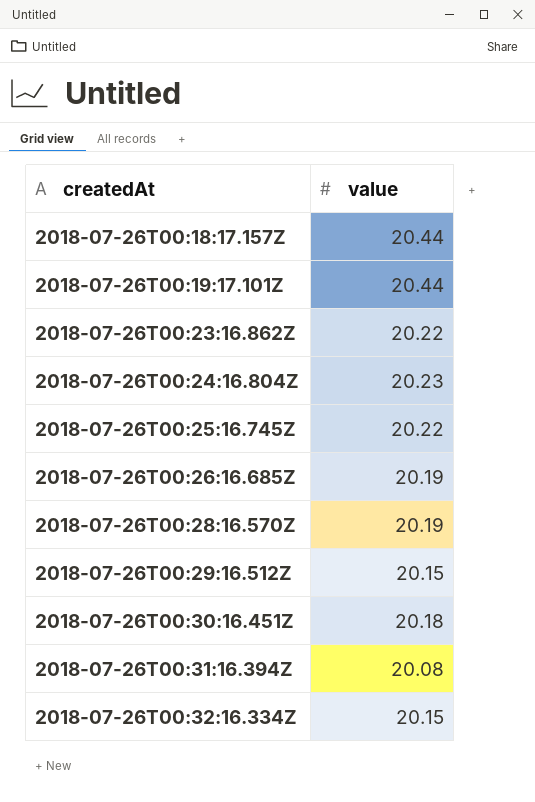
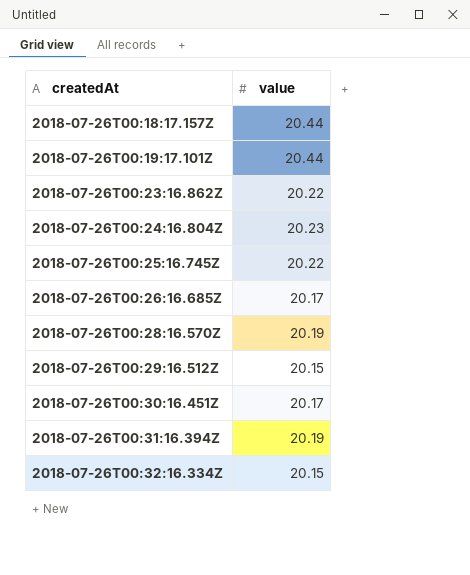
2018-07-26T00:26:16.685Z | value: 20.19 -> 20.17
2018-07-26T00:30:16.451Z | value: 20.18 -> 20.17
2018-07-26T00:31:16.394Z | value: 20.08 -> 20.19

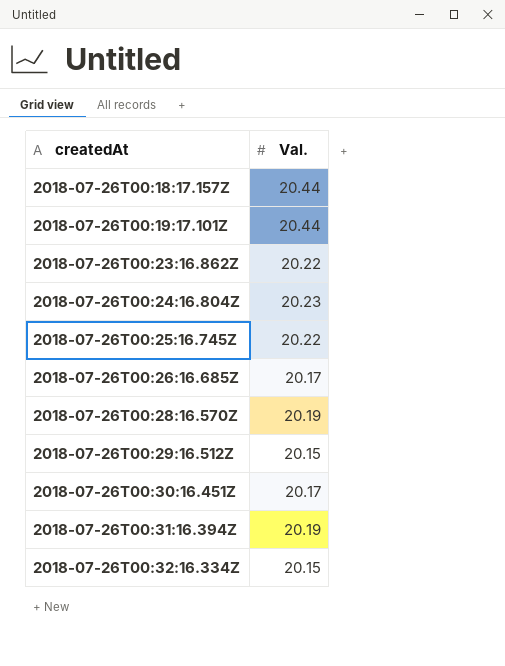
column name: value -> Val.

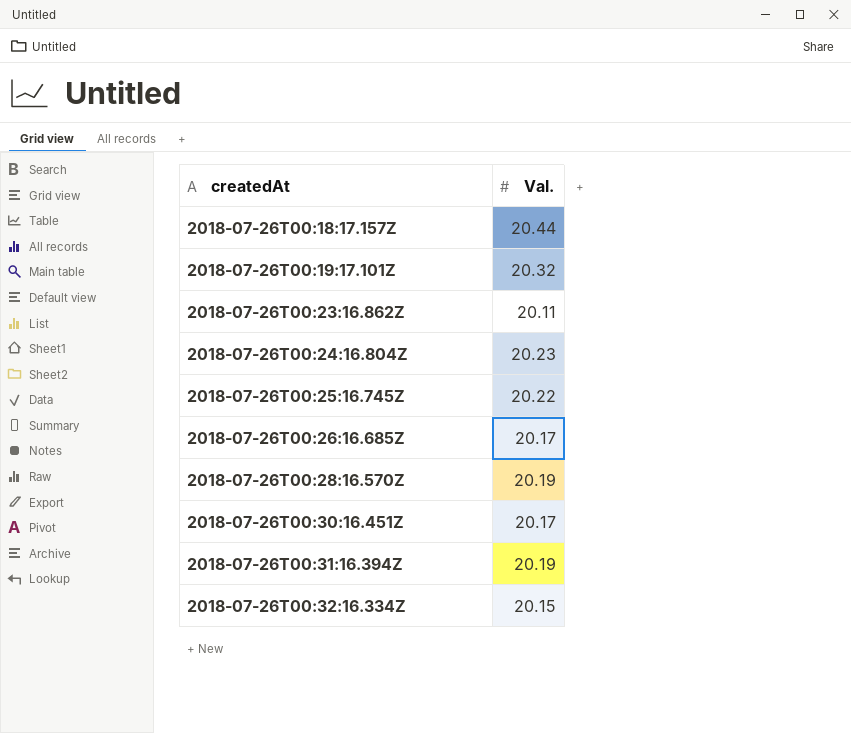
row 2018-07-26T00:29:16.512Z: 20.15 -> none
2018-07-26T00:19:17.101Z | Val.: 20.44 -> 20.32
2018-07-26T00:23:16.862Z | Val.: 20.22 -> 20.11

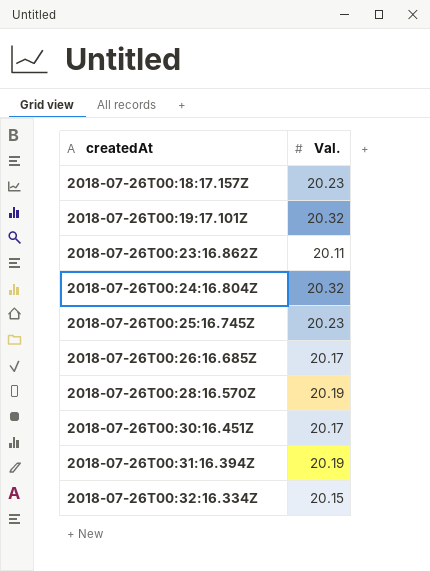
2018-07-26T00:18:17.157Z | Val.: 20.44 -> 20.23
2018-07-26T00:24:16.804Z | Val.: 20.23 -> 20.32
2018-07-26T00:25:16.745Z | Val.: 20.22 -> 20.23

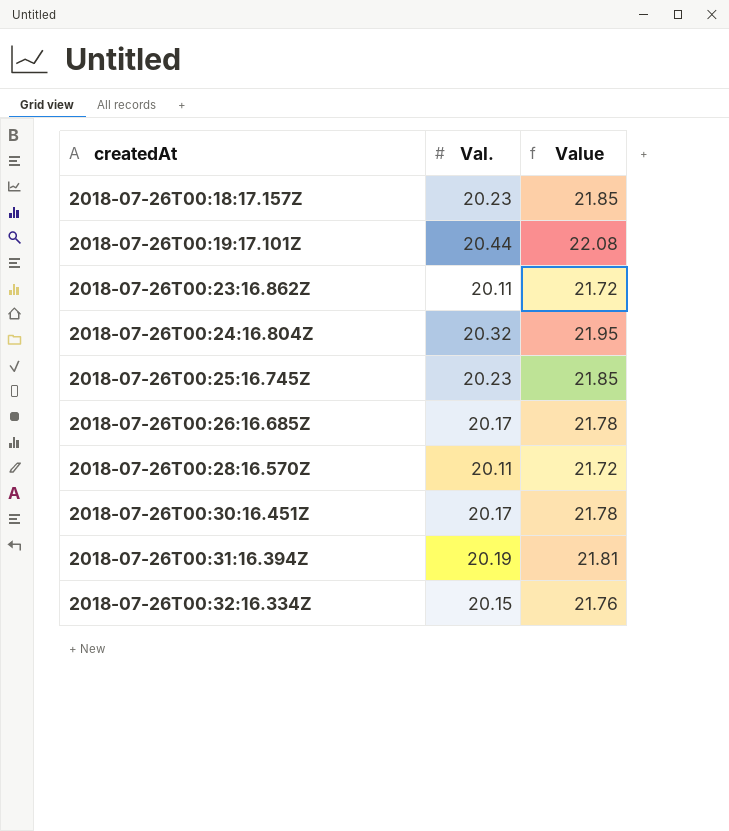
column Value | formula: none -> [Val.] * 1.08
2018-07-26T00:19:17.101Z | Val.: 20.32 -> 20.44
2018-07-26T00:28:16.570Z | Val.: 20.19 -> 20.11

